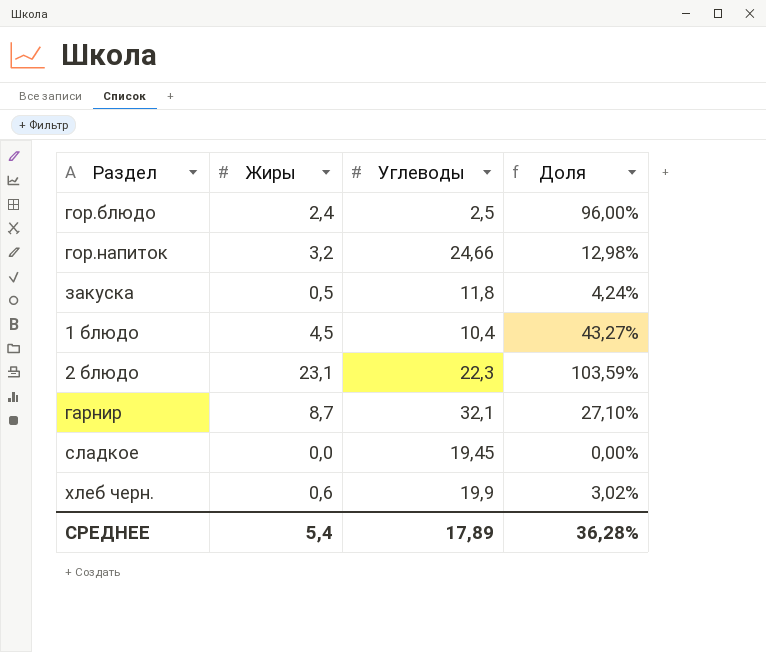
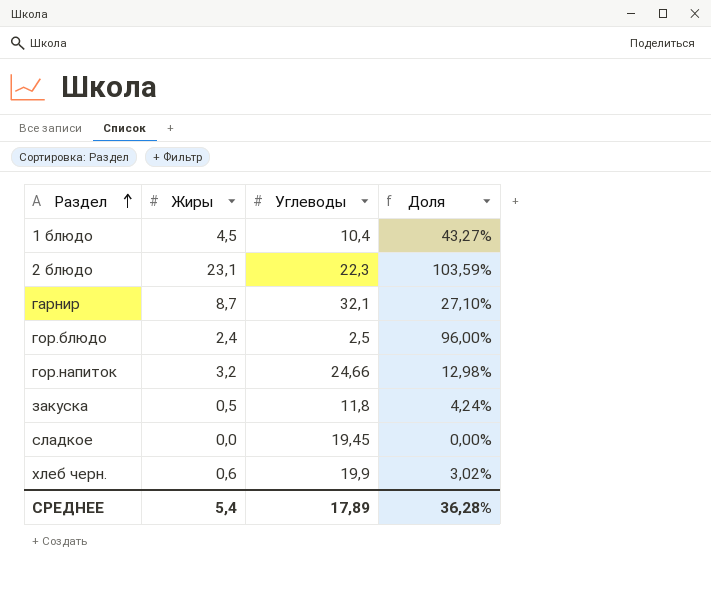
row order: none -> Раздел ascending

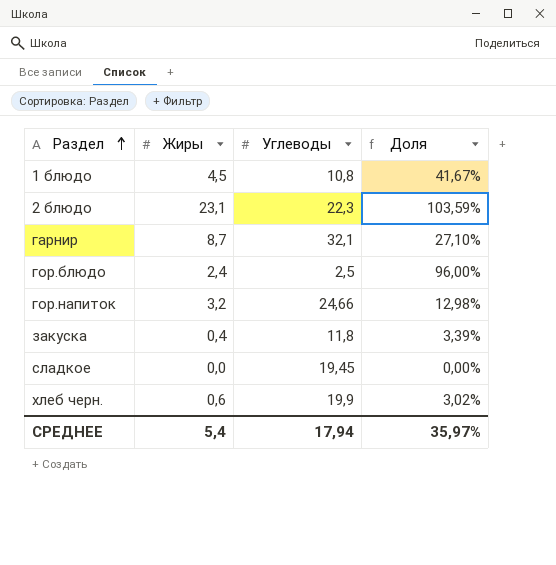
1 блюдо | Углеводы: 10,4 -> 10,8
1 блюдо | Доля: 43,27% -> 41,67%
закуска | Жиры: 0,5 -> 0,4
закуска | Доля: 4,24% -> 3,39%
СРЕДНЕЕ | Углеводы: 17,89 -> 17,94
СРЕДНЕЕ | Доля: 36,28% -> 35,97%

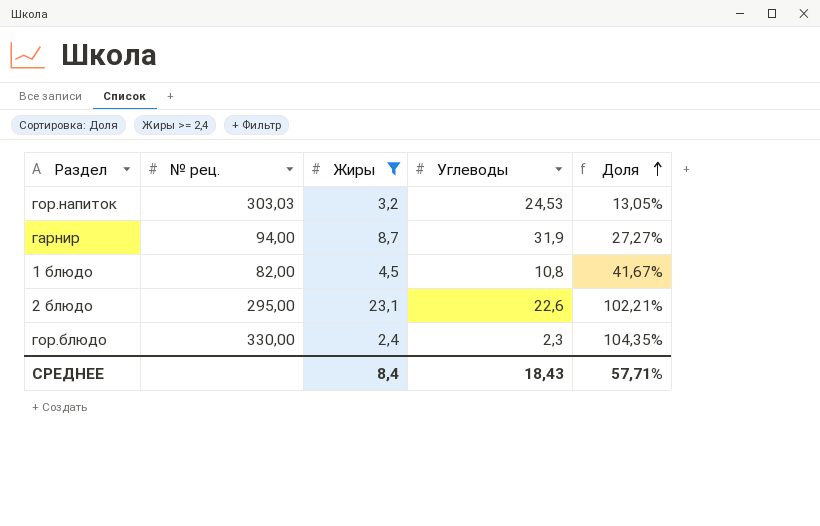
filter: none -> Жиры >= 2,4
row order: Раздел ascending -> Доля ascending
column № рец. | position: none -> 2
гор.напиток | Углеводы: 24,66 -> 24,53
гор.напиток | Доля: 12,98% -> 13,05%
гарнир | Углеводы: 32,1 -> 31,9
гарнир | Доля: 27,10% -> 27,27%
2 блюдо | Углеводы: 22,3 -> 22,6
2 блюдо | Доля: 103,59% -> 102,21%
гор.блюдо | Углеводы: 2,5 -> 2,3
гор.блюдо | Доля: 96,00% -> 104,35%
СРЕДНЕЕ | Жиры: 5,4 -> 8,4
СРЕДНЕЕ | Углеводы: 17,94 -> 18,43
СРЕДНЕЕ | Доля: 35,97% -> 57,71%

